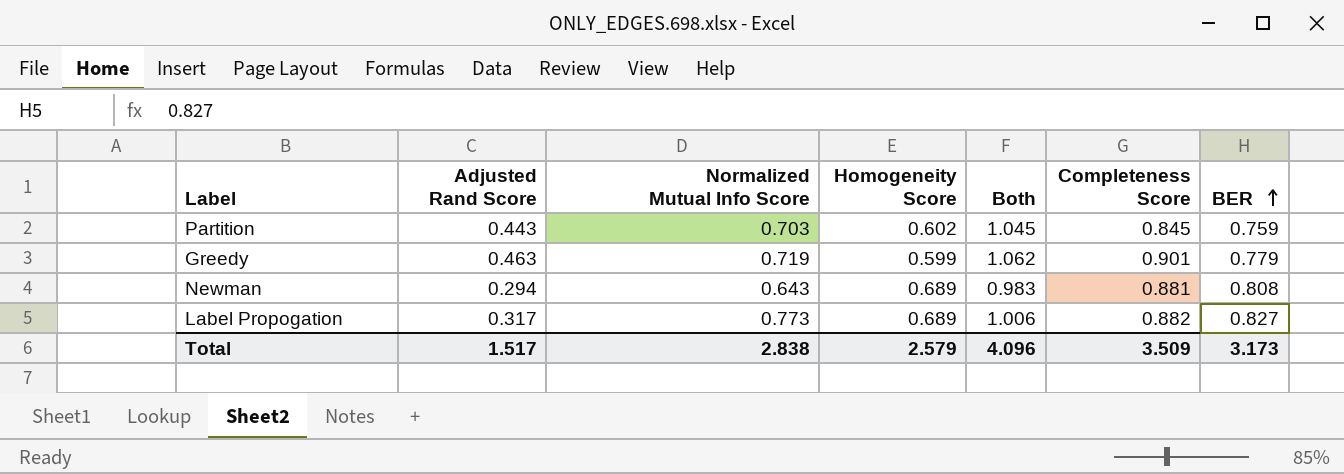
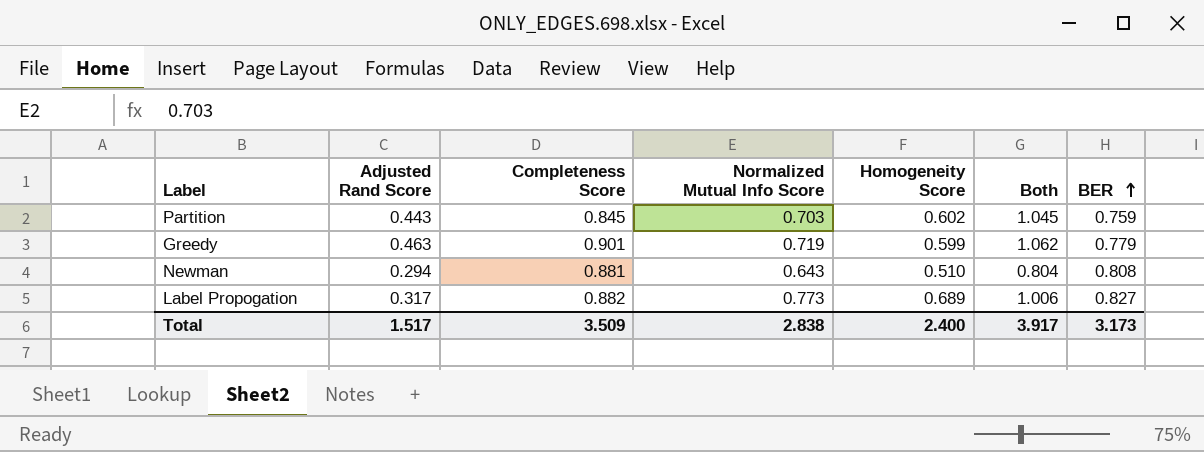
column Completeness Score | position: 6 -> 3
Newman | Homogeneity Score: 0.689 -> 0.510
Newman | Both: 0.983 -> 0.804
Total | Homogeneity Score: 2.579 -> 2.400
Total | Both: 4.096 -> 3.917

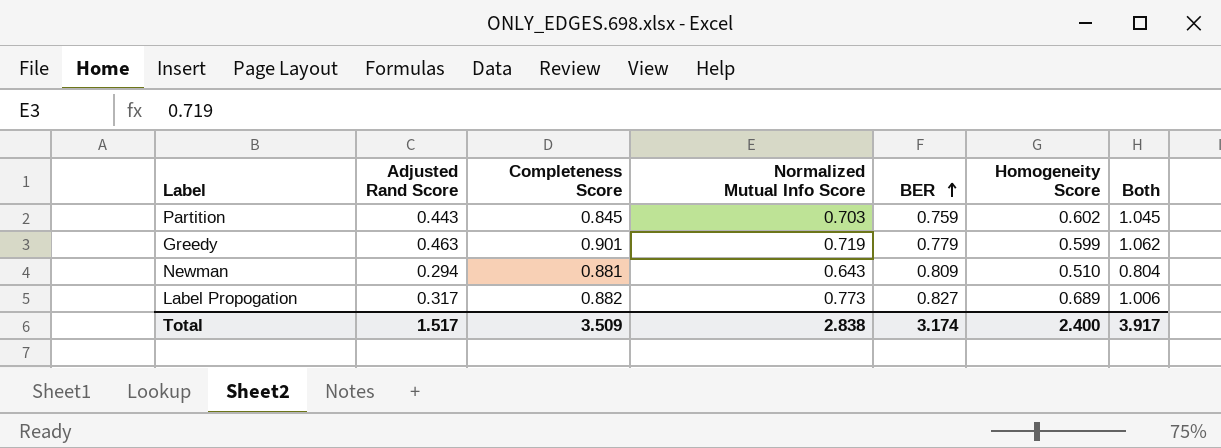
column BER | position: 7 -> 5
Newman | BER: 0.808 -> 0.809
Total | BER: 3.173 -> 3.174

